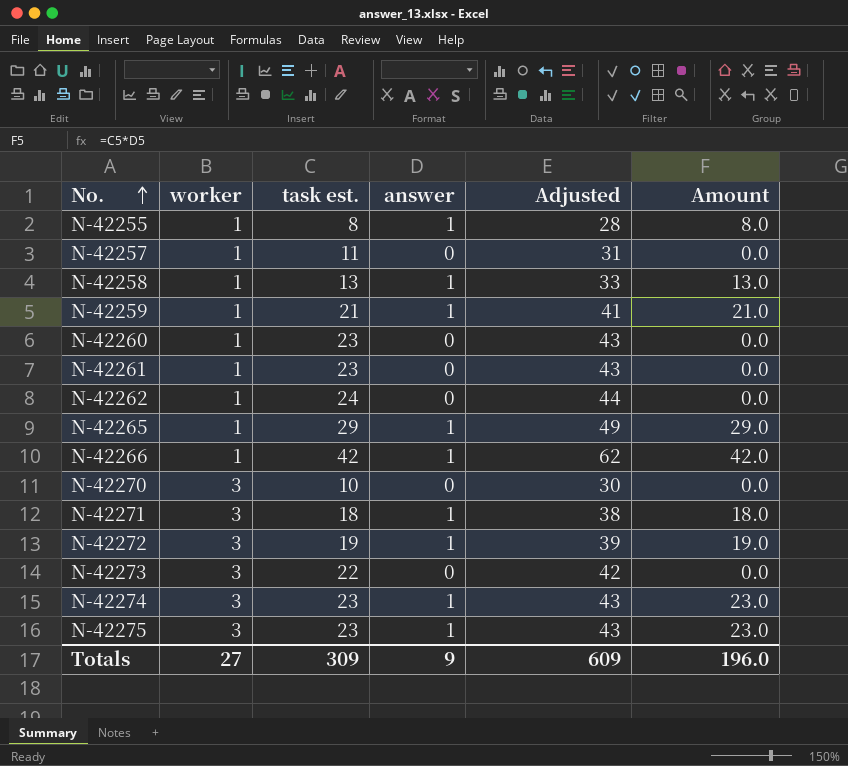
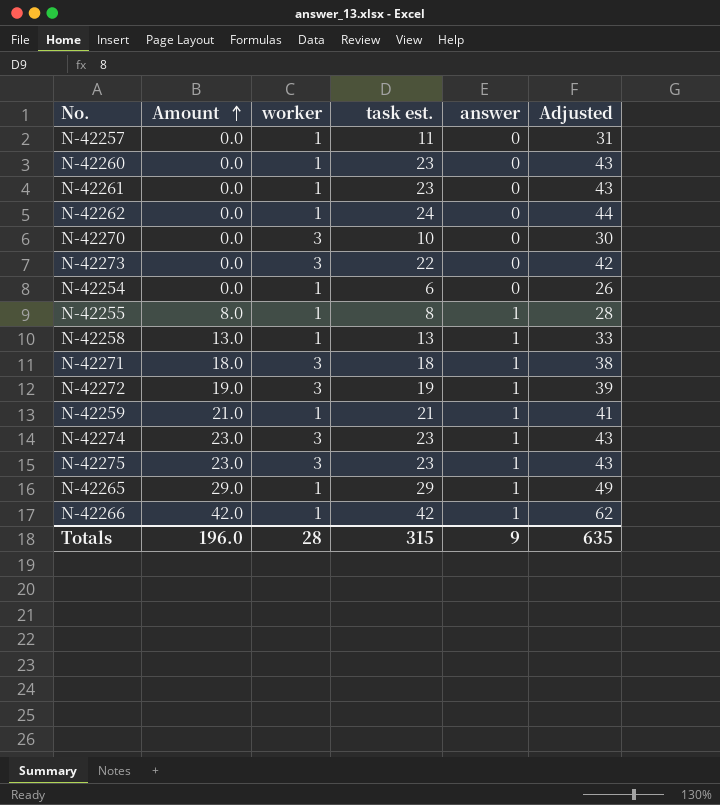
row order: No. ascending -> Amount ascending
column Amount | position: 6 -> 2
row N-42254: none -> 0.0 | 1 | 6 | 0 | 26
Totals | worker: 27 -> 28
Totals | task est.: 309 -> 315
Totals | Adjusted: 609 -> 635

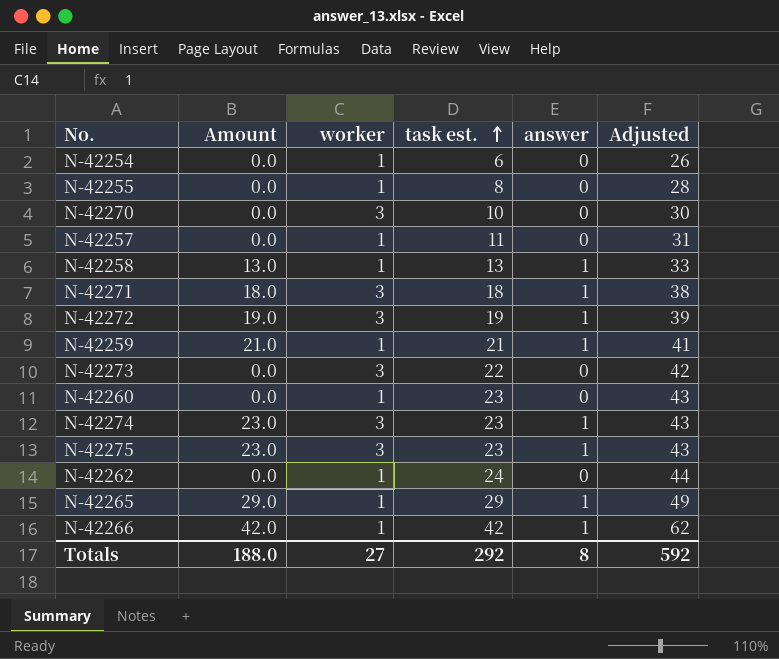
row order: Amount ascending -> task est. ascending
row N-42261: 0.0 | 1 | 23 | 0 | 43 -> none
N-42255 | Amount: 8.0 -> 0.0
N-42255 | answer: 1 -> 0
Totals | Amount: 196.0 -> 188.0
Totals | worker: 28 -> 27
Totals | task est.: 315 -> 292
Totals | answer: 9 -> 8
Totals | Adjusted: 635 -> 592

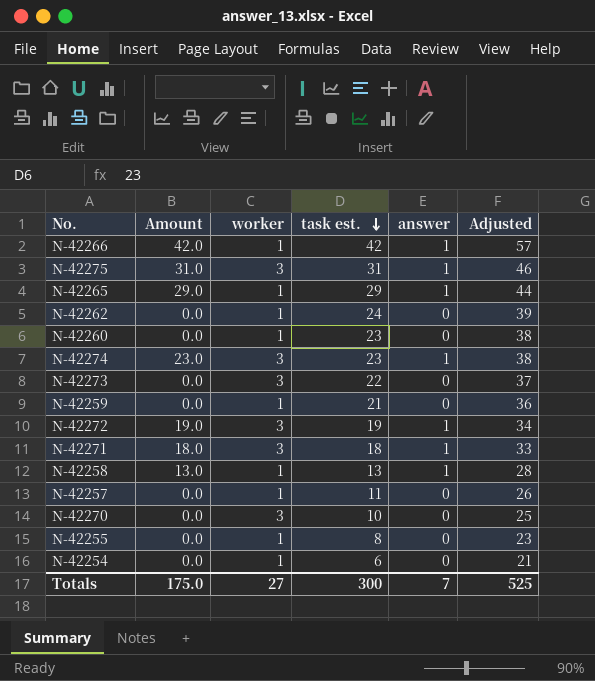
row order: task est. ascending -> task est. descending
column Adjusted | formula: [task est.] + 20 -> [task est.] + 15
N-42275 | Amount: 23.0 -> 31.0
N-42275 | task est.: 23 -> 31
N-42259 | Amount: 21.0 -> 0.0
N-42259 | answer: 1 -> 0
Totals | Amount: 188.0 -> 175.0
Totals | task est.: 292 -> 300
Totals | answer: 8 -> 7
Totals | Adjusted: 592 -> 525

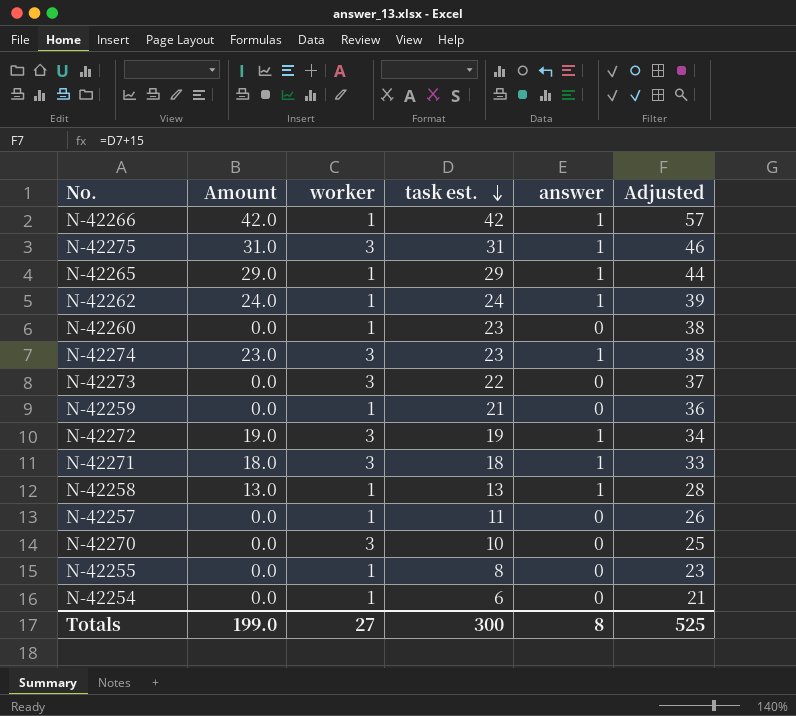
N-42262 | Amount: 0.0 -> 24.0
N-42262 | answer: 0 -> 1
Totals | Amount: 175.0 -> 199.0
Totals | answer: 7 -> 8

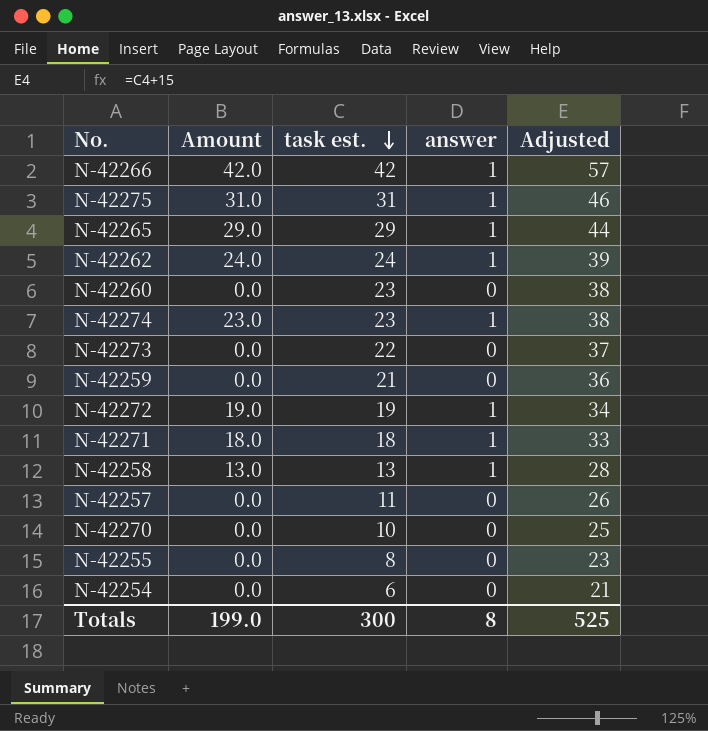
column worker | position: 3 -> none

